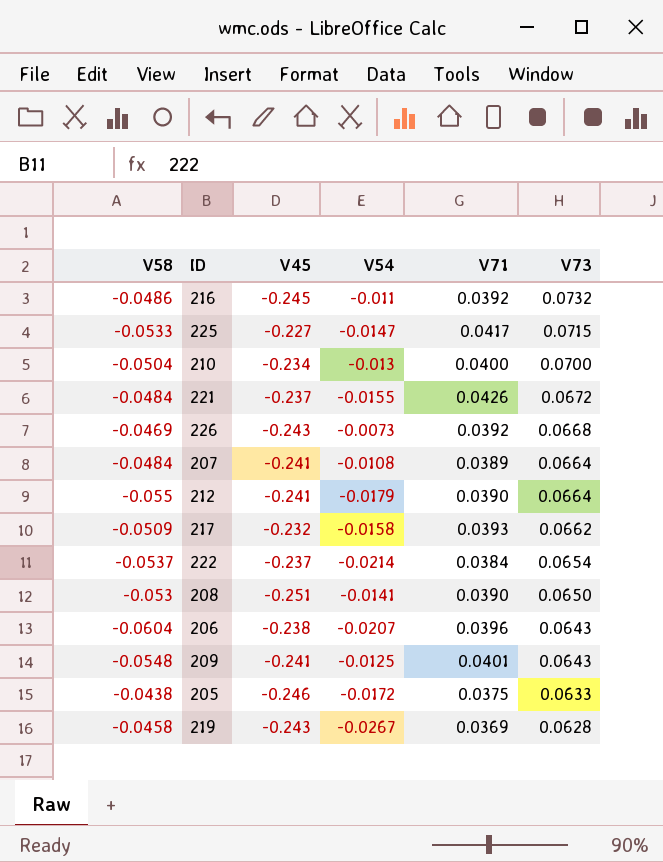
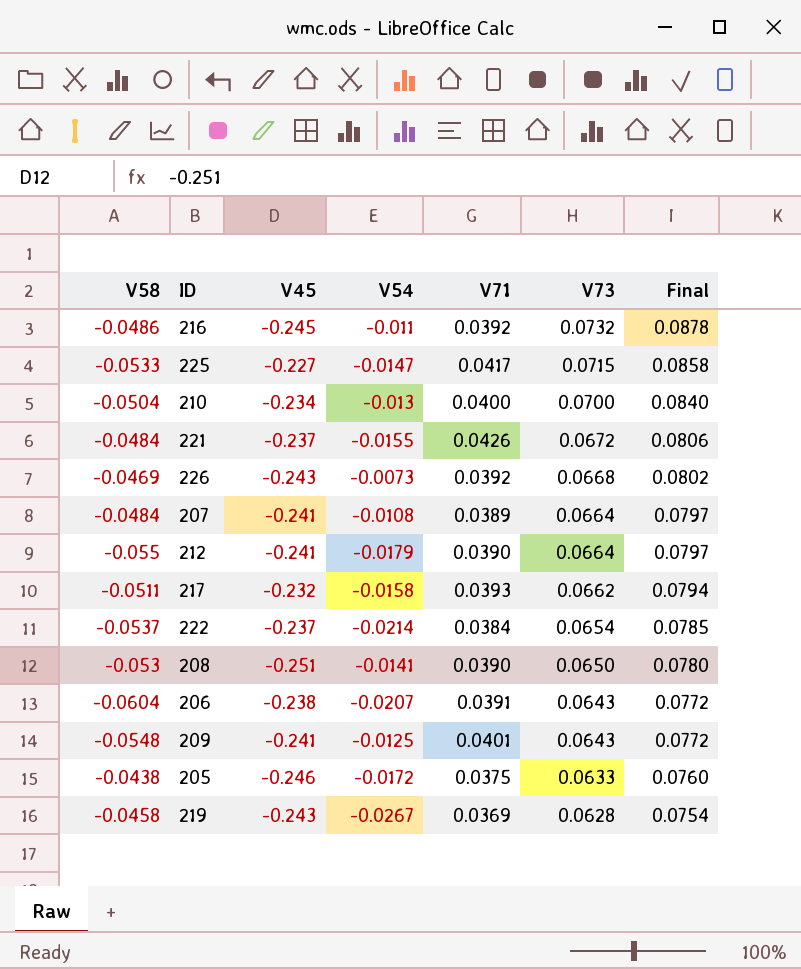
column Final | formula: none -> [V73] * 1.2
217 | V58: -0.0509 -> -0.0511
206 | V71: 0.0396 -> 0.0391

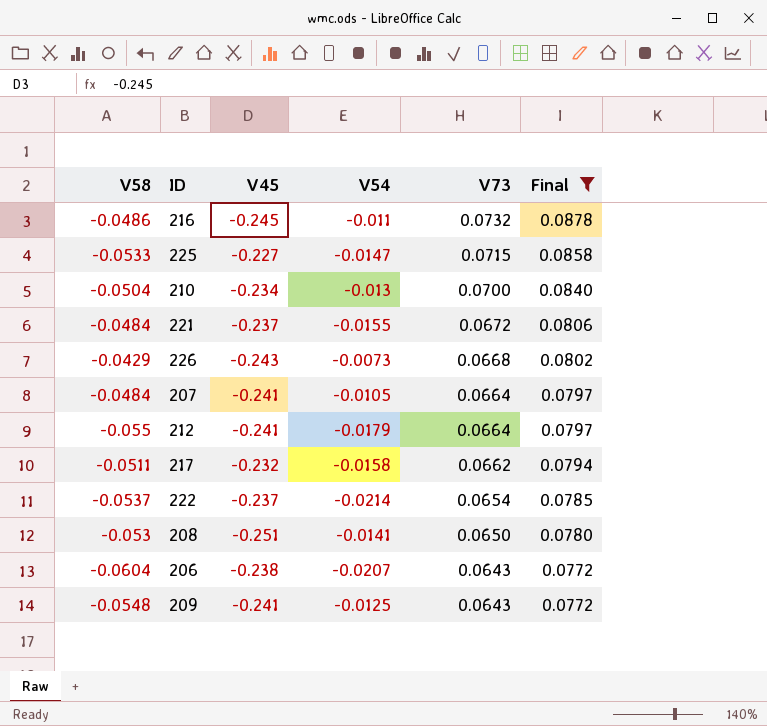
filter: none -> Final >= 0.0772
column V71 | position: 5 -> none
226 | V58: -0.0469 -> -0.0429
207 | V54: -0.0108 -> -0.0105

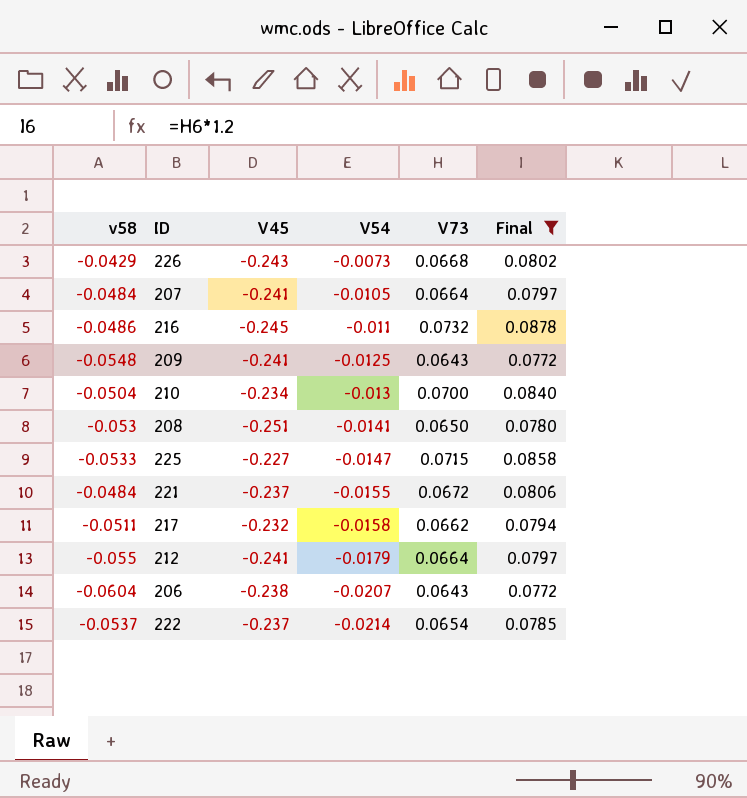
row order: V73 descending -> V54 descending
column name: V58 -> v58

